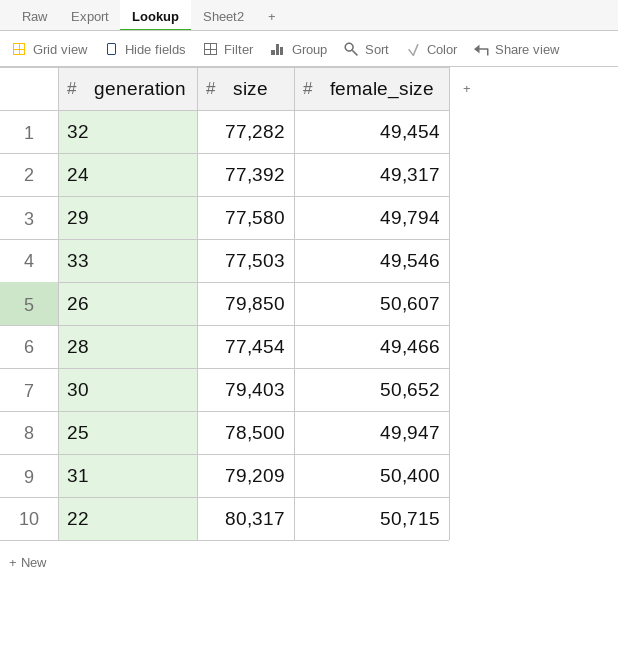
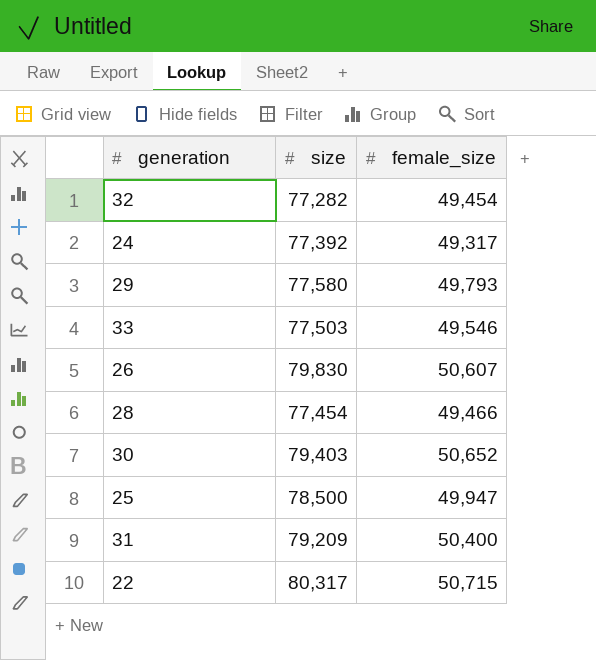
29 | female_size: 49,794 -> 49,793
26 | size: 79,850 -> 79,830

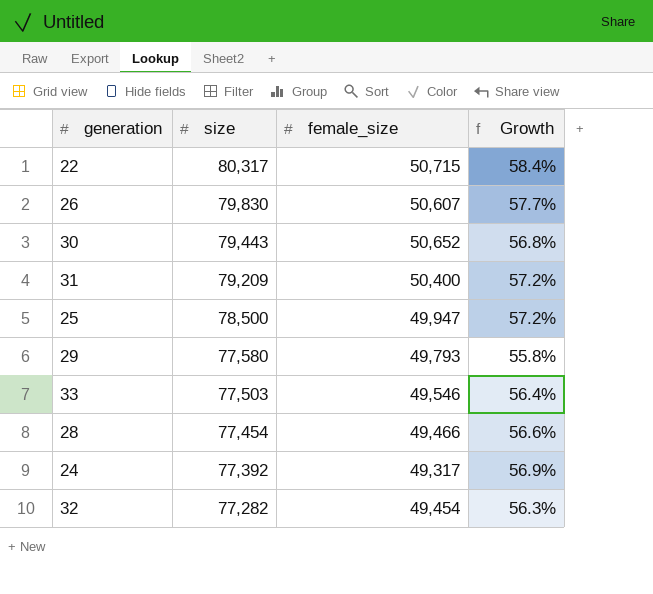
row order: none -> size descending
column Growth | formula: none -> ([size] - [female_size]) / [female_size]
30 | size: 79,403 -> 79,443

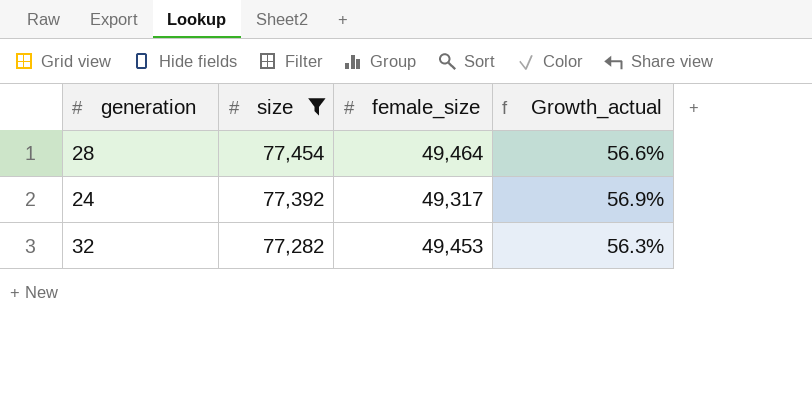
filter: none -> size <= 77,454
column name: Growth -> Growth_actual
28 | female_size: 49,466 -> 49,464
32 | female_size: 49,454 -> 49,453

